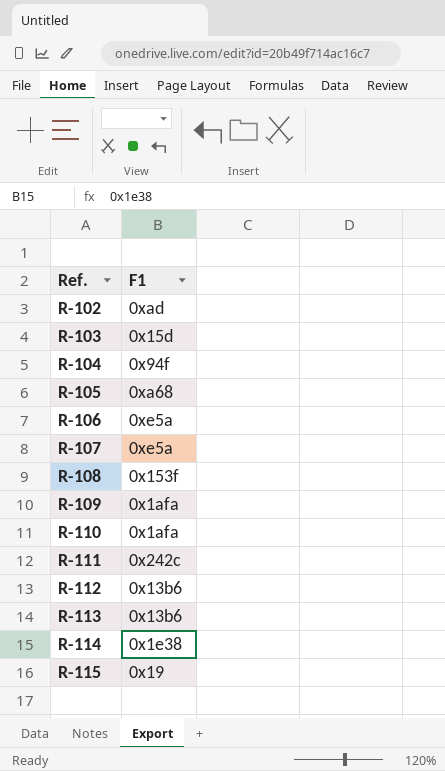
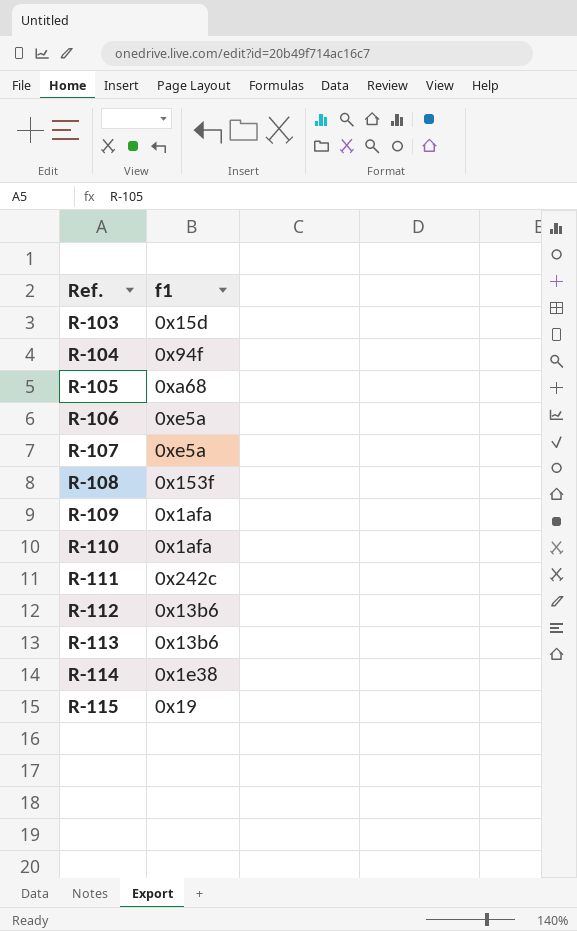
column name: F1 -> f1
row R-102: 0xad -> none

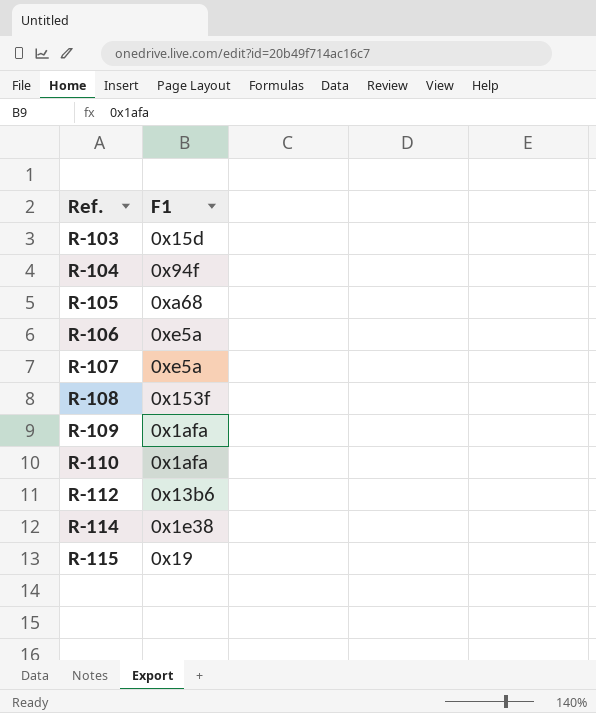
column name: f1 -> F1
row R-111: 0x242c -> none
row R-113: 0x13b6 -> none

